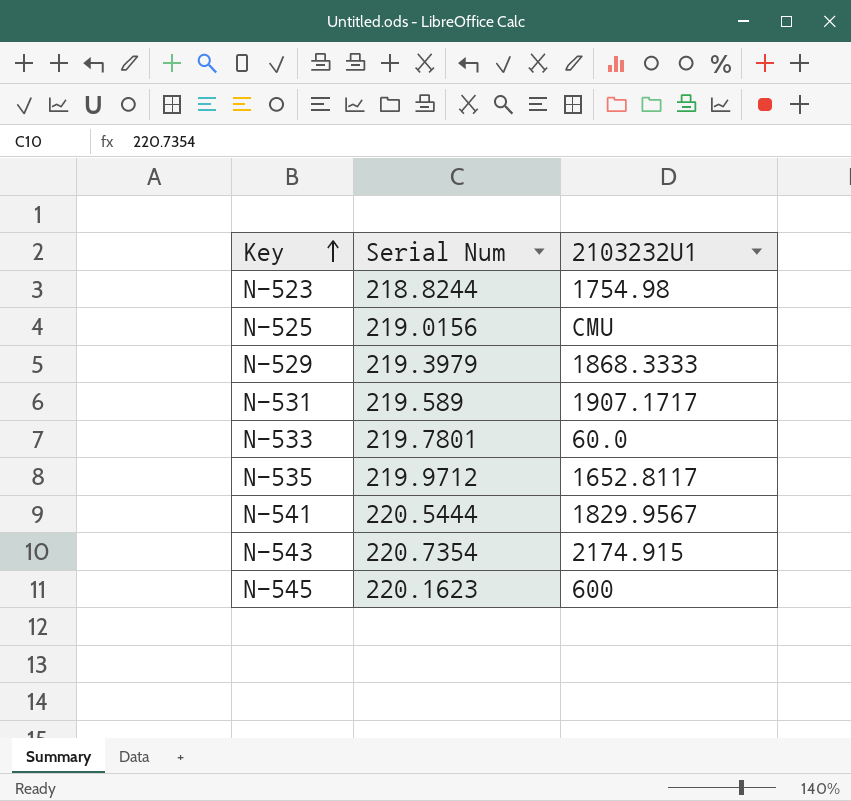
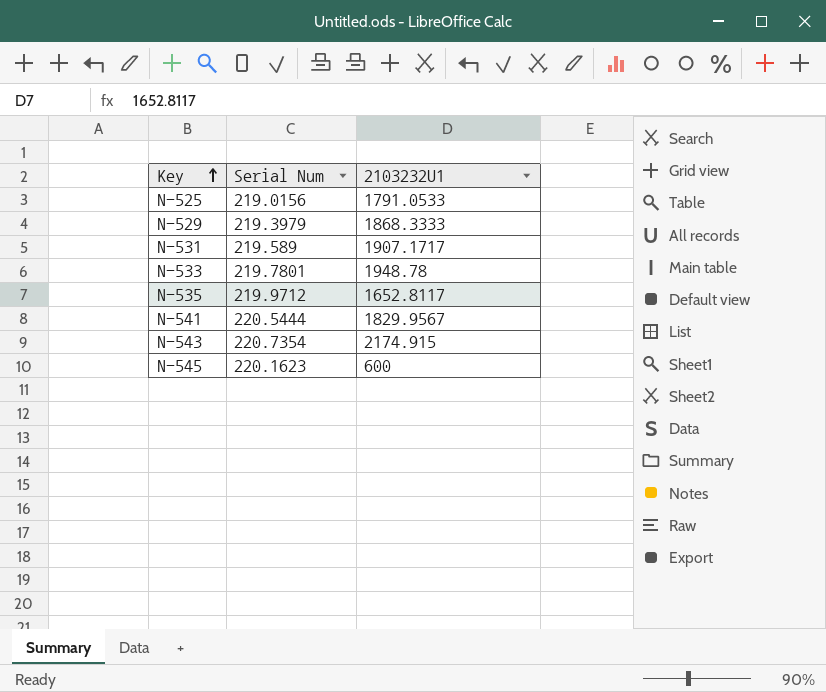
row N-523: 218.8244 | 1754.98 -> none
N-525 | 2103232U1: CMU -> 1791.0533
N-533 | 2103232U1: 60.0 -> 1948.78

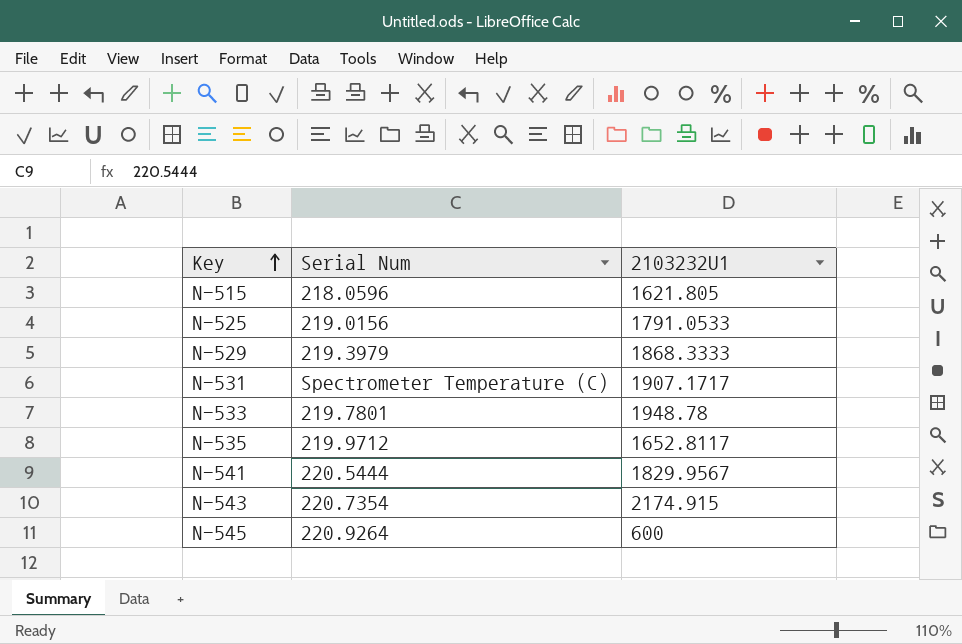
row N-515: none -> 218.0596 | 1621.805
N-531 | Serial Num: 219.589 -> Spectrometer Temperature (C)
N-545 | Serial Num: 220.1623 -> 220.9264

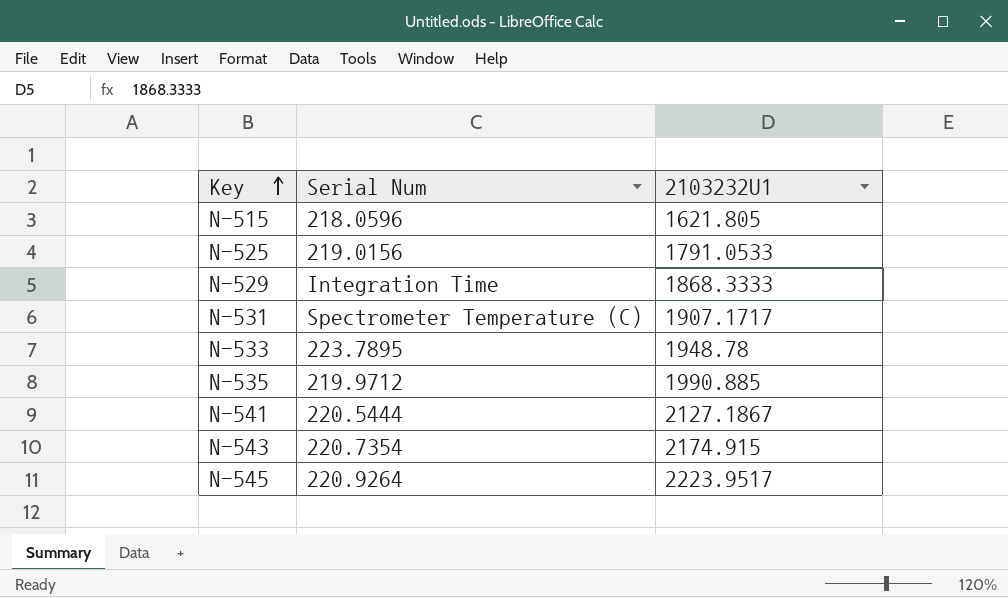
N-529 | Serial Num: 219.3979 -> Integration Time
N-533 | Serial Num: 219.7801 -> 223.7895
N-535 | 2103232U1: 1652.8117 -> 1990.885
N-541 | 2103232U1: 1829.9567 -> 2127.1867
N-545 | 2103232U1: 600 -> 2223.9517

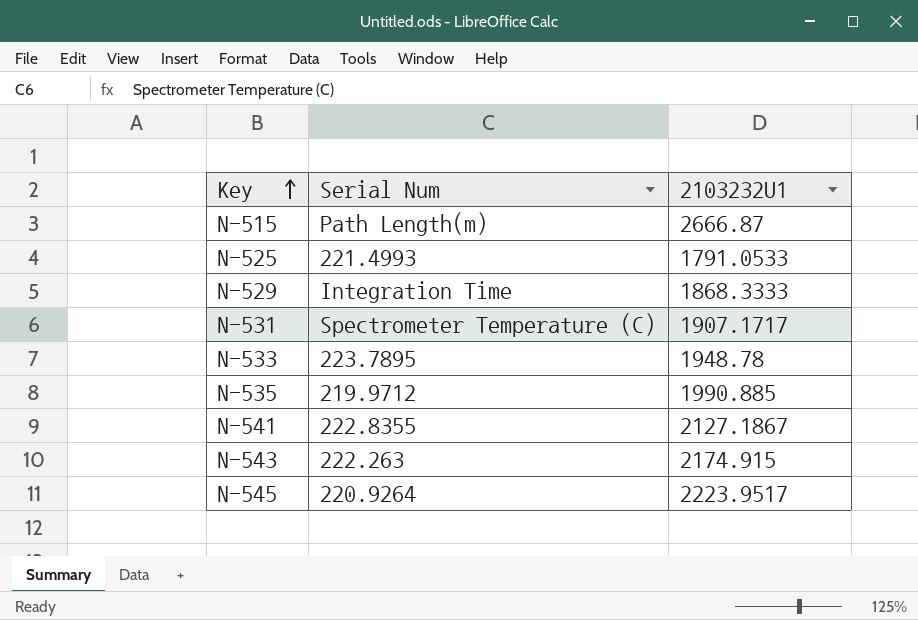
N-515 | Serial Num: 218.0596 -> Path Length(m)
N-515 | 2103232U1: 1621.805 -> 2666.87
N-525 | Serial Num: 219.0156 -> 221.4993
N-541 | Serial Num: 220.5444 -> 222.8355
N-543 | Serial Num: 220.7354 -> 222.263

